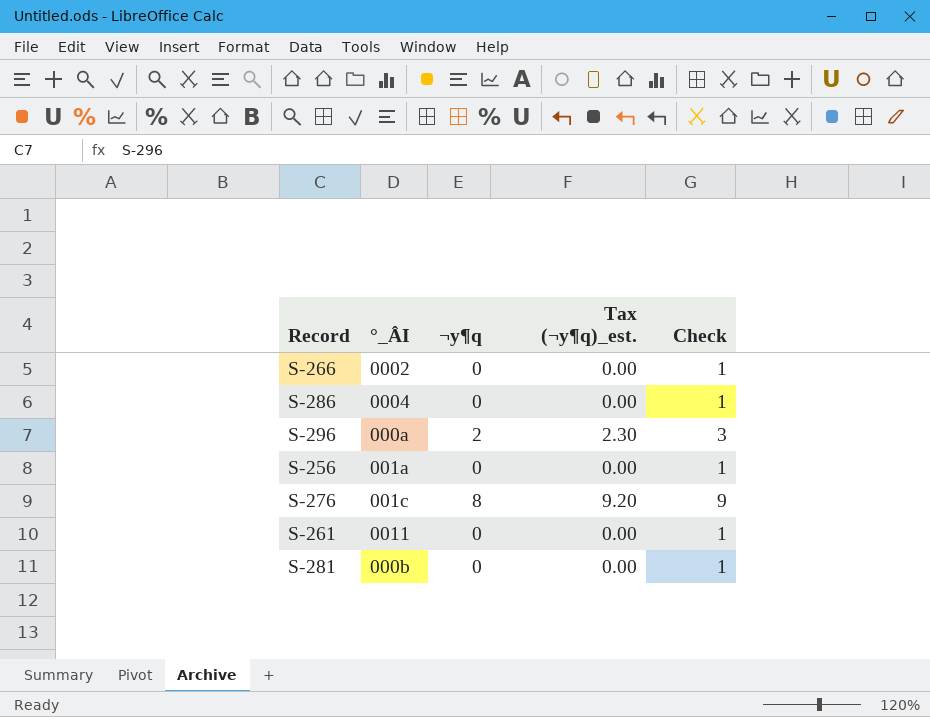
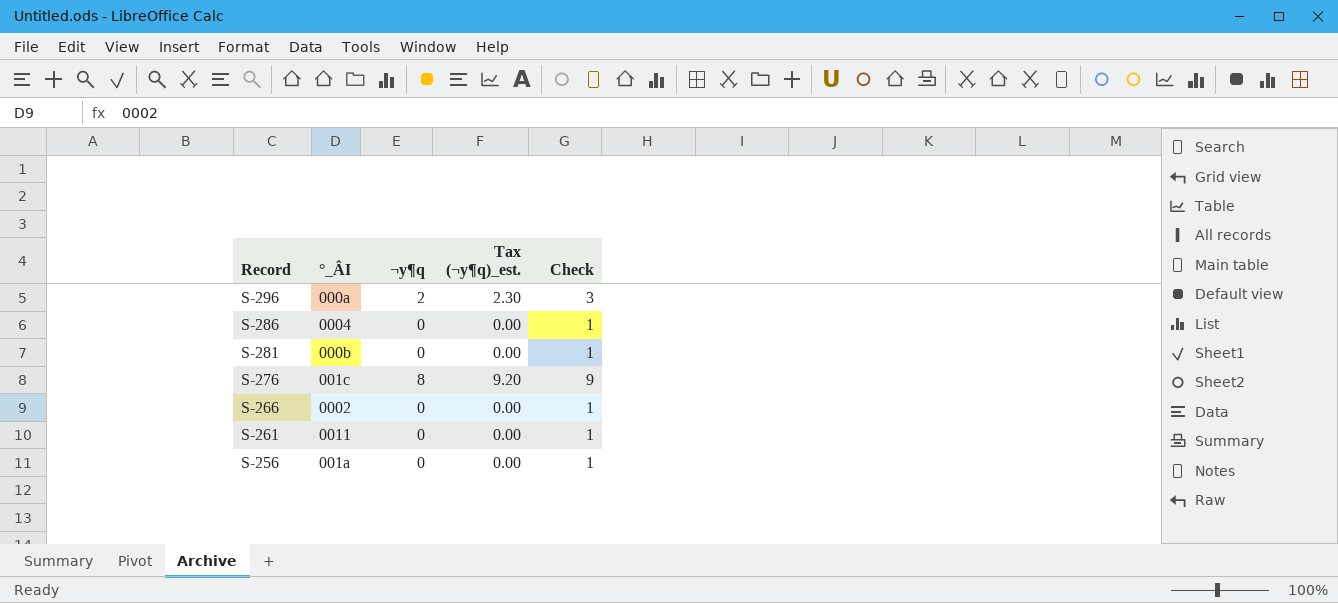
row order: none -> Record descending

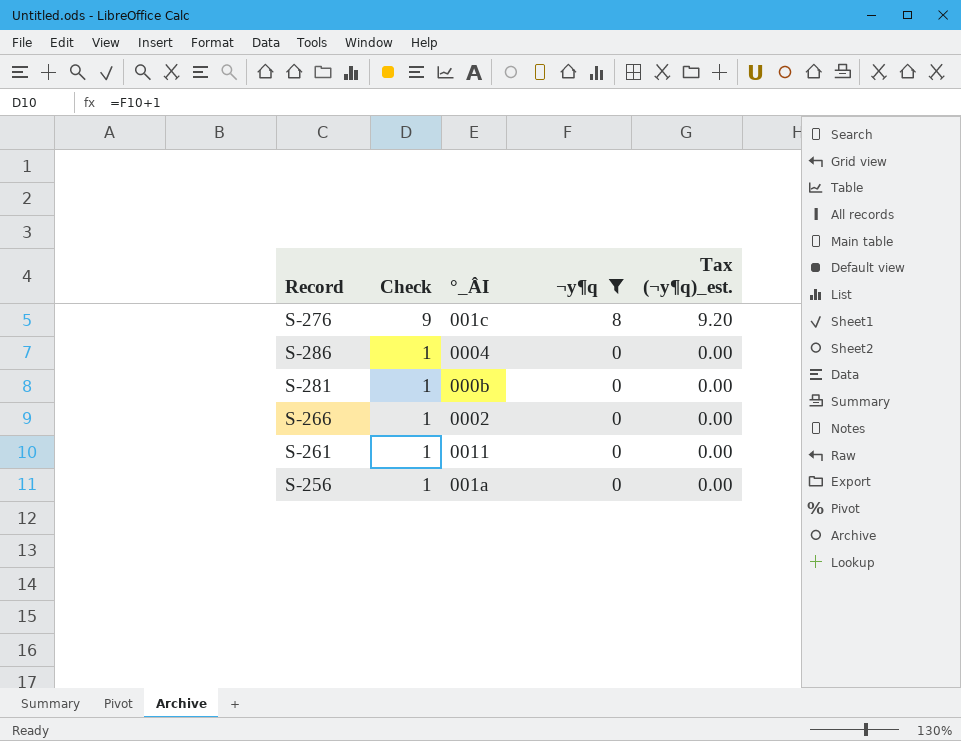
filter: none -> ¬y¶q != 2
row order: Record descending -> Check descending
column Check | position: 5 -> 2

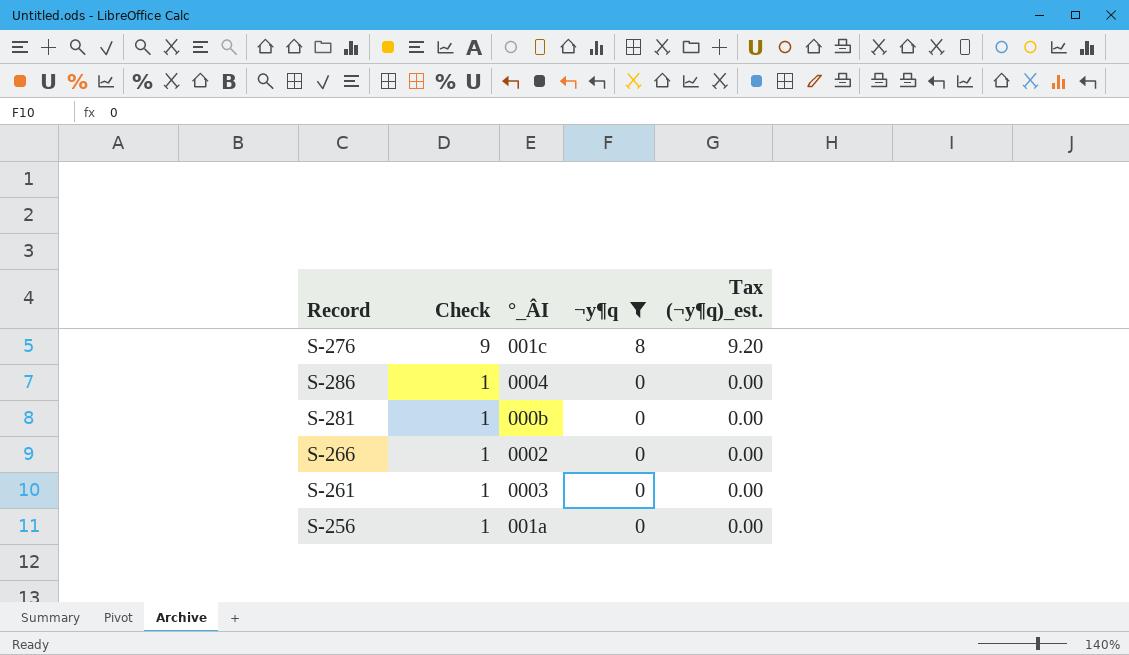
S-261 | °_ÂI: 0011 -> 0003

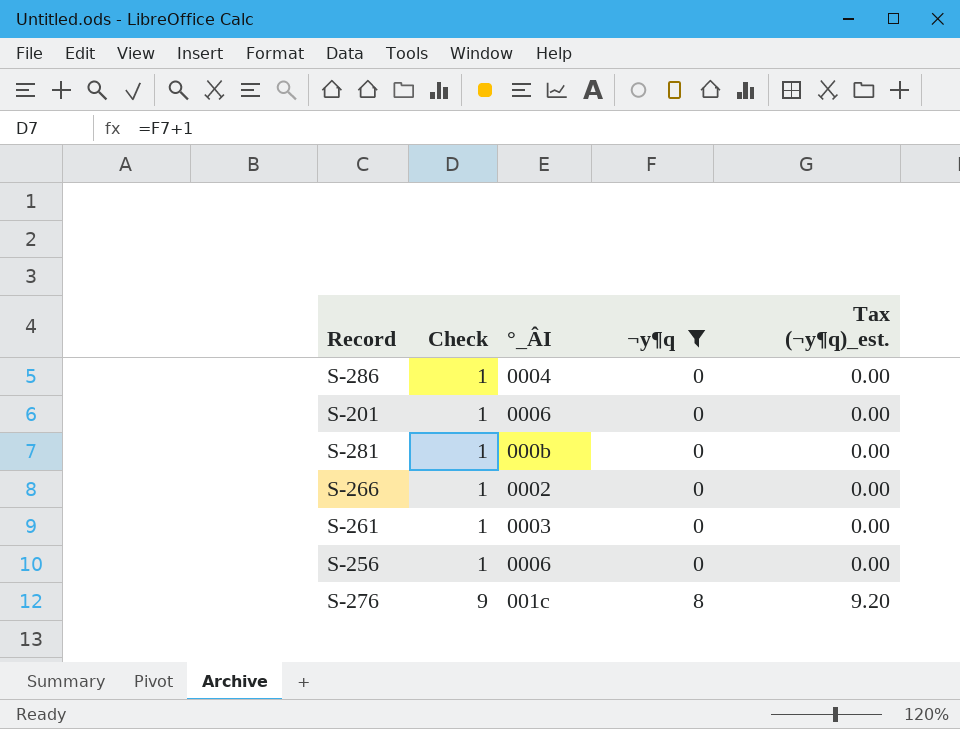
row order: Check descending -> Check ascending
row S-201: none -> 1 | 0006 | 0 | 0.00
S-256 | °_ÂI: 001a -> 0006

